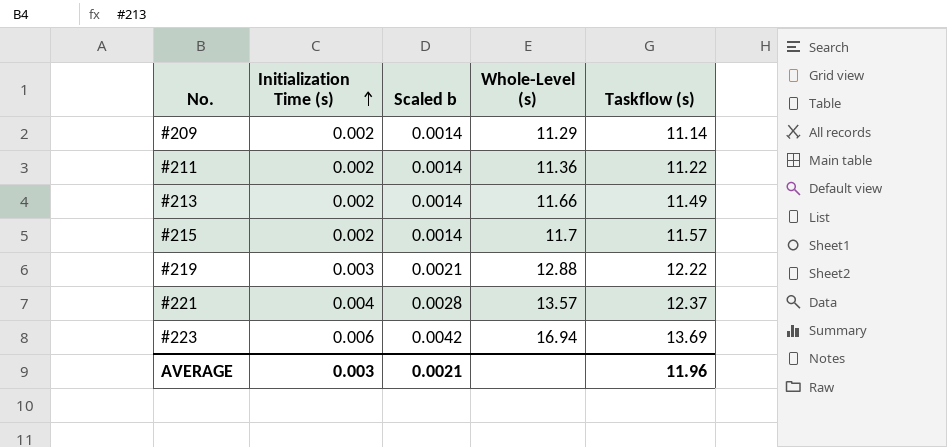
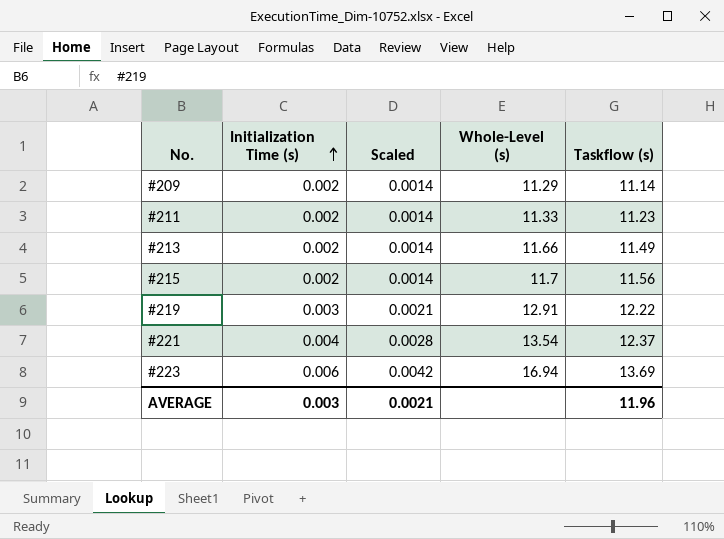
column name: Scaled b -> Scaled
#211 | Whole-Level (s): 11.36 -> 11.33
#211 | Taskflow (s): 11.22 -> 11.23
#215 | Taskflow (s): 11.57 -> 11.56
#219 | Whole-Level (s): 12.88 -> 12.91
#221 | Whole-Level (s): 13.57 -> 13.54

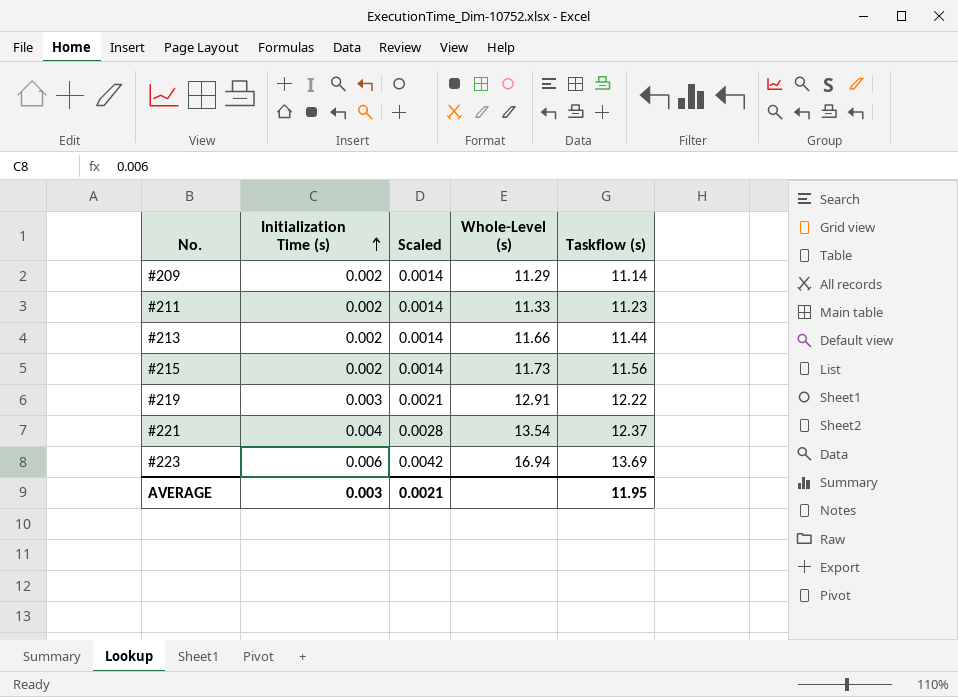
#213 | Taskflow (s): 11.49 -> 11.44
#215 | Whole-Level (s): 11.7 -> 11.73
AVERAGE | Taskflow (s): 11.96 -> 11.95

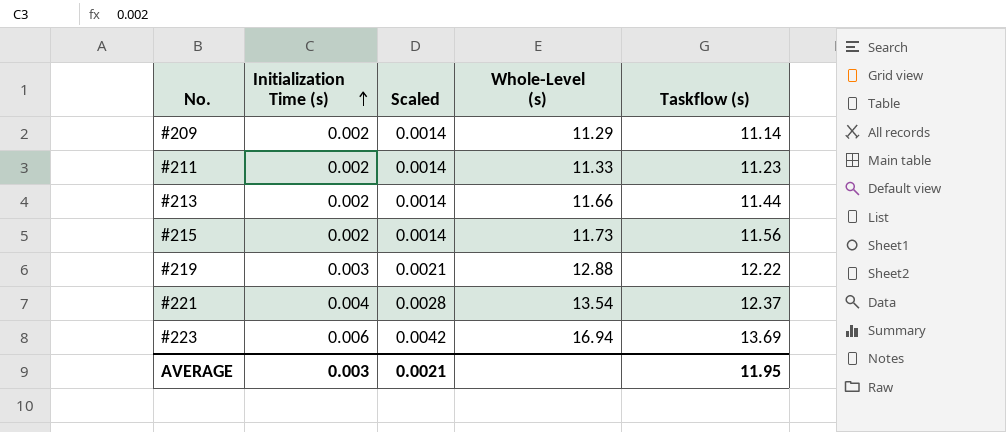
#219 | Whole-Level (s): 12.91 -> 12.88

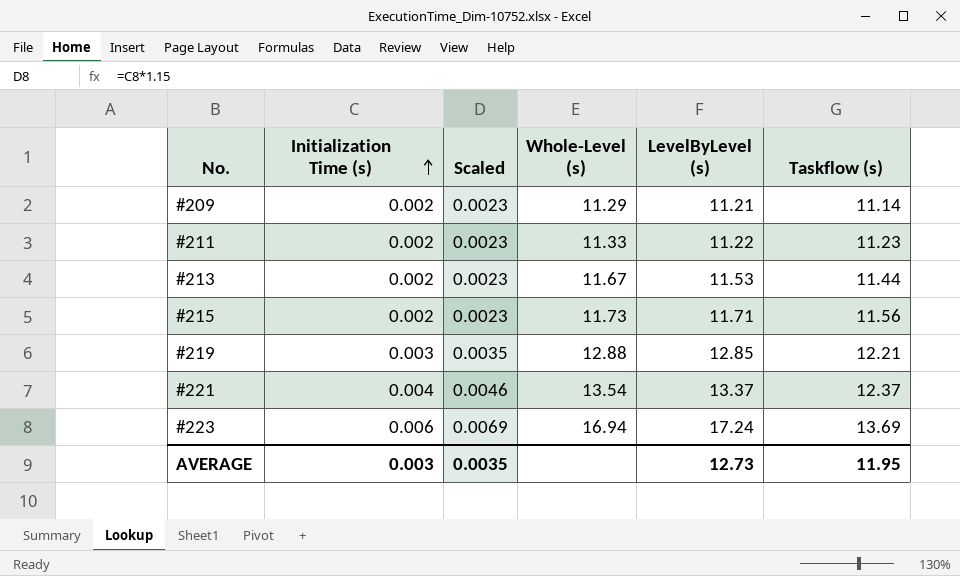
column Scaled | formula: [Initialization Time (s)] * 0.7 -> [Initialization Time (s)] * 1.15
column LevelByLevel (s) | position: none -> 5
#213 | Whole-Level (s): 11.66 -> 11.67
#219 | Taskflow (s): 12.22 -> 12.21
AVERAGE | Scaled: 0.0021 -> 0.0035

